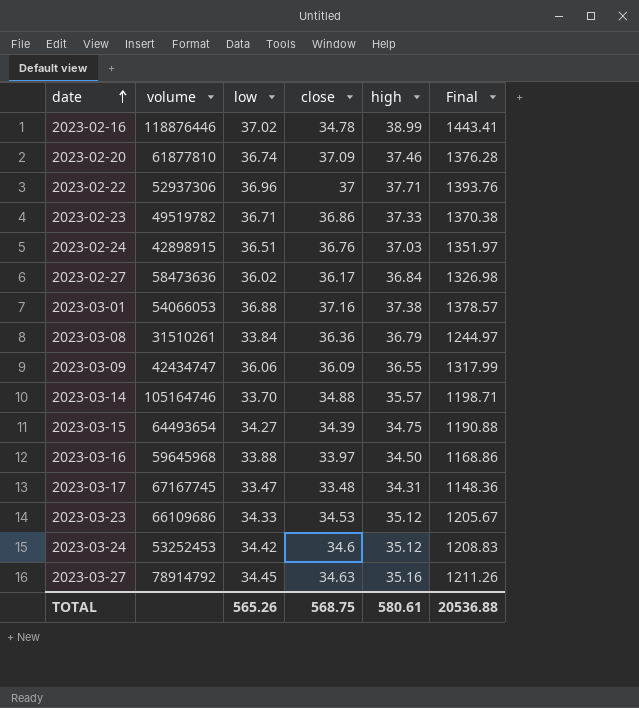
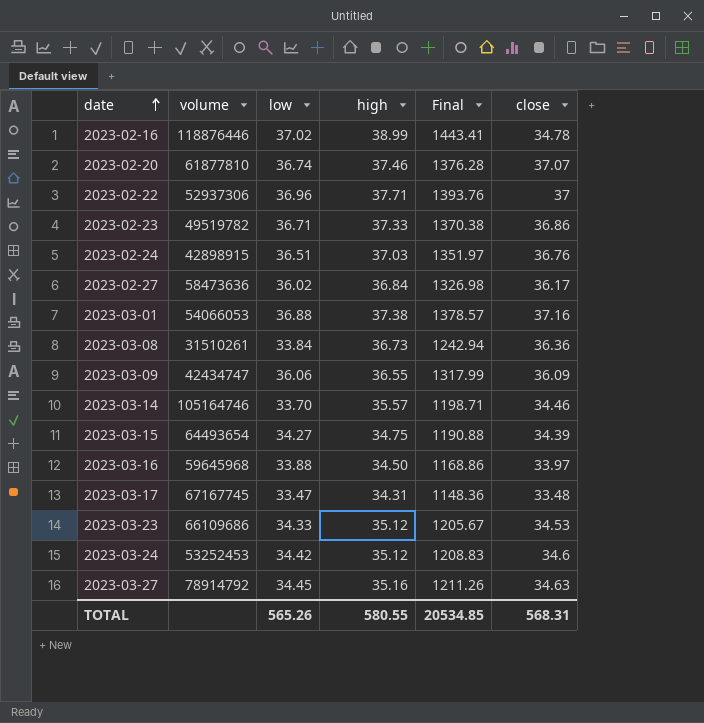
column close | position: 4 -> 6
2023-02-20 | close: 37.09 -> 37.07
2023-03-08 | high: 36.79 -> 36.73
2023-03-08 | Final: 1244.97 -> 1242.94
2023-03-14 | close: 34.88 -> 34.46
TOTAL | high: 580.61 -> 580.55
TOTAL | Final: 20536.88 -> 20534.85
TOTAL | close: 568.75 -> 568.31

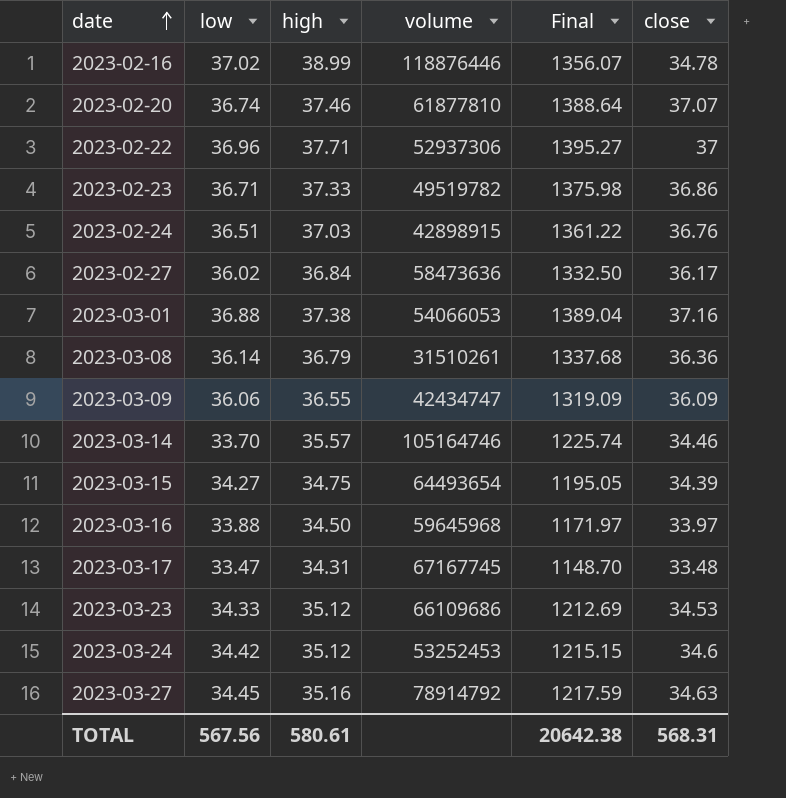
column volume | position: 2 -> 4
column Final | formula: [low] * [high] -> [high] * [close]
2023-03-08 | low: 33.84 -> 36.14
2023-03-08 | high: 36.73 -> 36.79
TOTAL | low: 565.26 -> 567.56
TOTAL | high: 580.55 -> 580.61
TOTAL | Final: 20534.85 -> 20642.38

